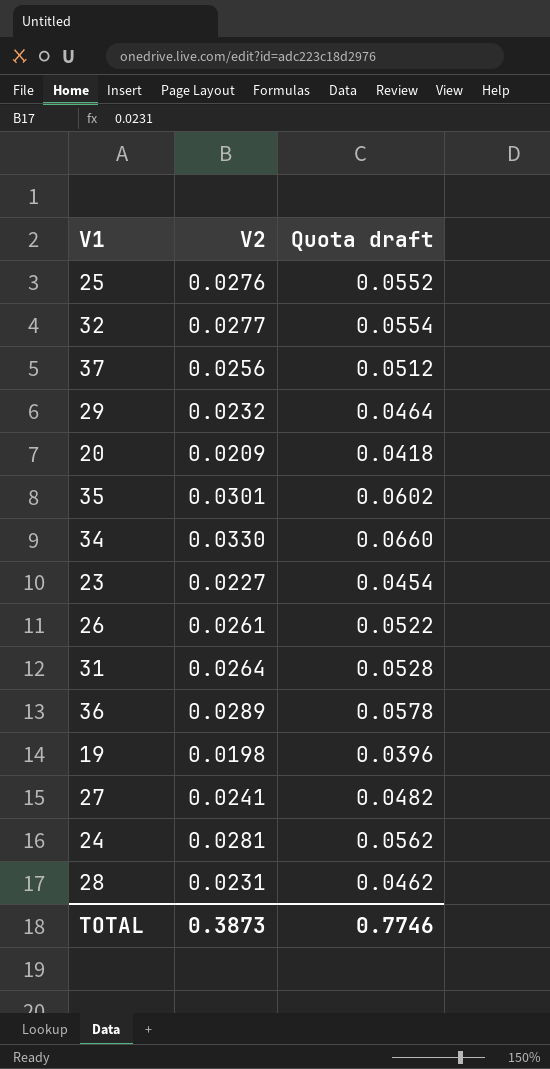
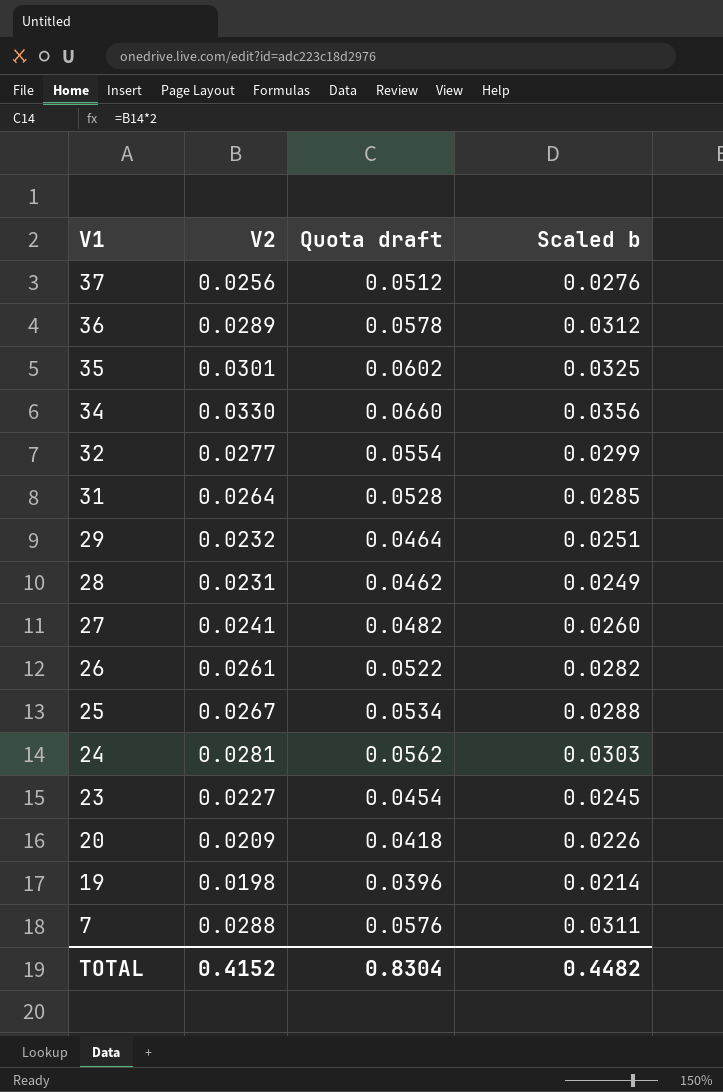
row order: none -> V1 descending
column Scaled b | formula: none -> [V2] * 1.08
25 | V2: 0.0276 -> 0.0267
25 | Quota draft: 0.0552 -> 0.0534
row 7: none -> 0.0288 | 0.0576 | 0.0311
TOTAL | V2: 0.3873 -> 0.4152
TOTAL | Quota draft: 0.7746 -> 0.8304

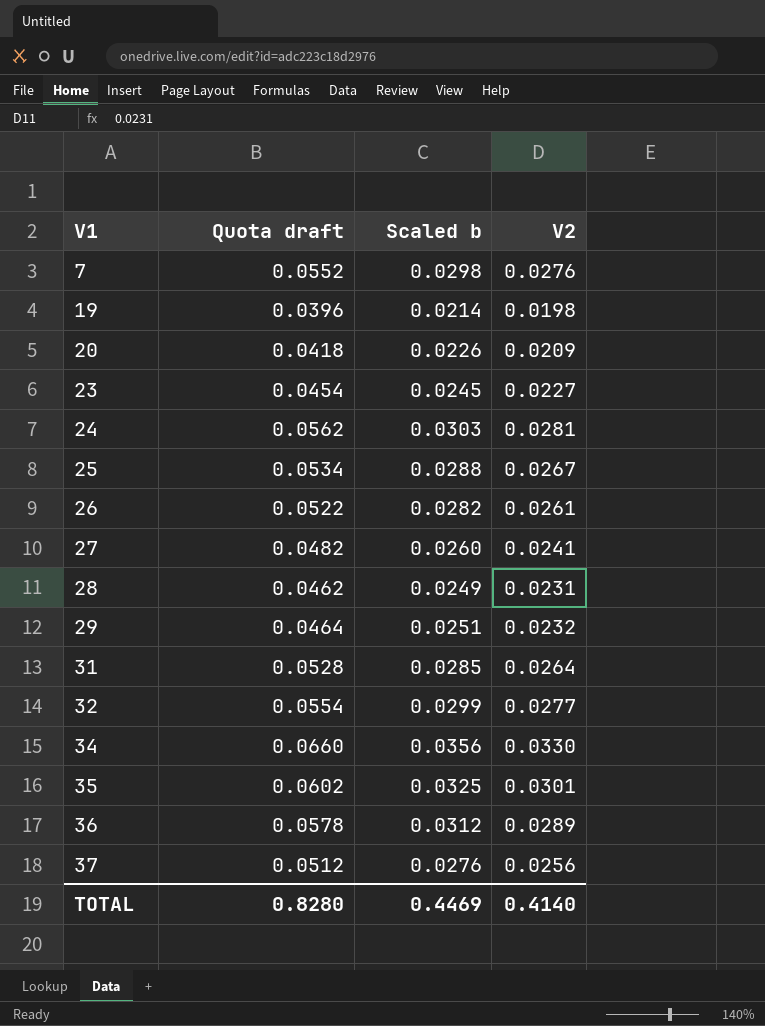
row order: V1 descending -> V1 ascending
column V2 | position: 2 -> 4
7 | Quota draft: 0.0576 -> 0.0552
7 | Scaled b: 0.0311 -> 0.0298
7 | V2: 0.0288 -> 0.0276
TOTAL | Quota draft: 0.8304 -> 0.8280
TOTAL | Scaled b: 0.4482 -> 0.4469
TOTAL | V2: 0.4152 -> 0.4140

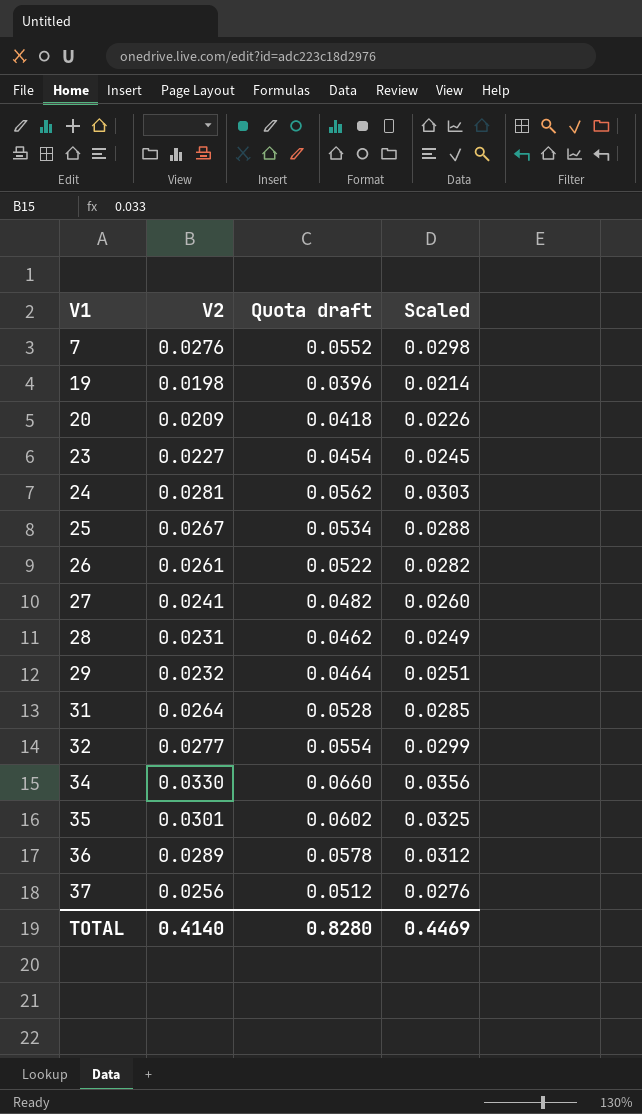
column V2 | position: 4 -> 2
column name: Scaled b -> Scaled

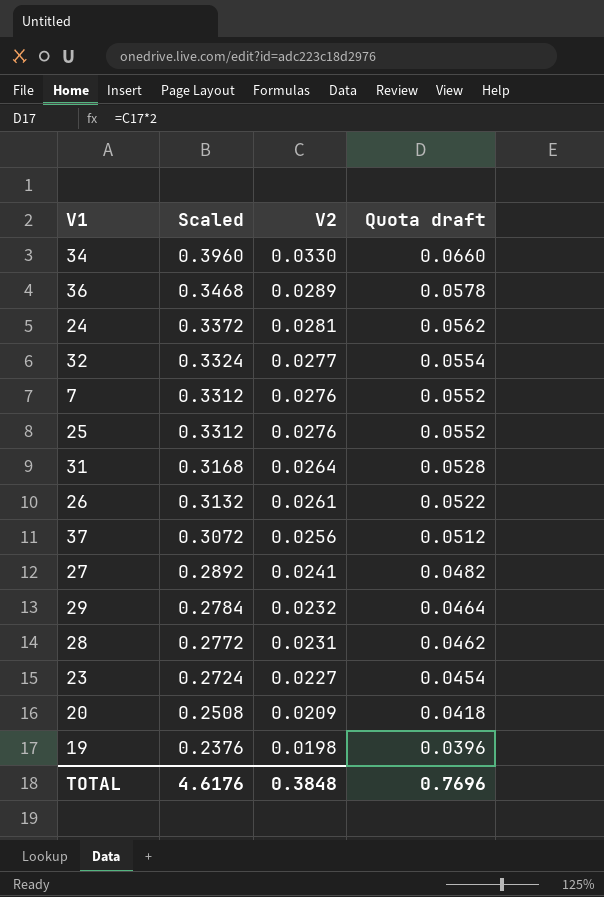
row order: V1 ascending -> Scaled descending
column Scaled | formula: [V2] * 1.08 -> [V2] * 12
column Scaled | position: 4 -> 2
row 35: 0.0301 | 0.0602 | 0.0325 -> none
25 | V2: 0.0267 -> 0.0276
25 | Quota draft: 0.0534 -> 0.0552
TOTAL | Scaled: 0.4469 -> 4.6176
TOTAL | V2: 0.4140 -> 0.3848
TOTAL | Quota draft: 0.8280 -> 0.7696

